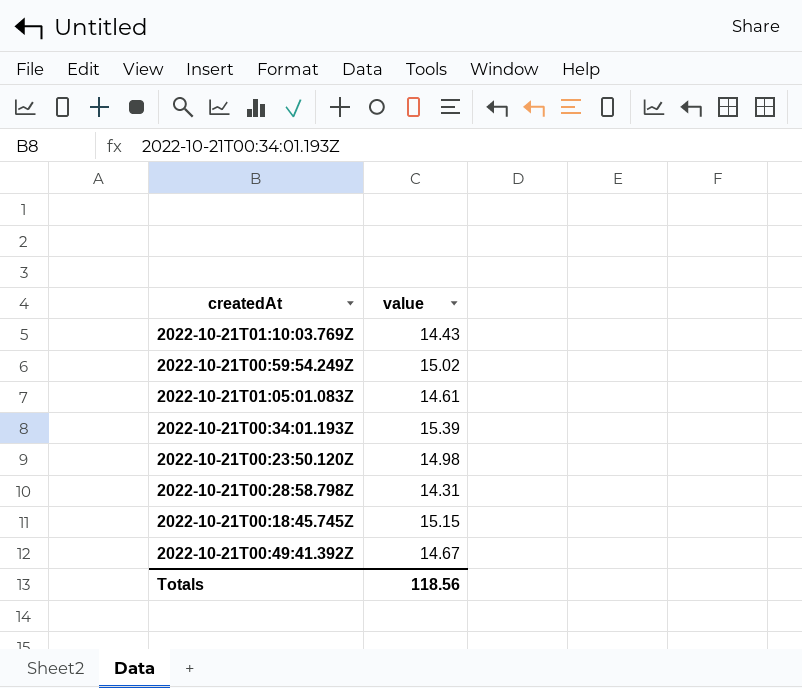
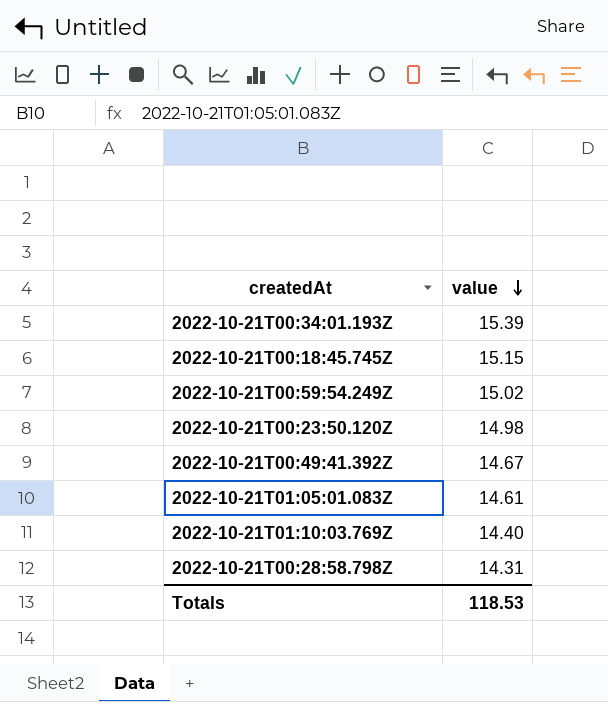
row order: none -> value descending
2022-10-21T01:10:03.769Z | value: 14.43 -> 14.40
Totals | value: 118.56 -> 118.53

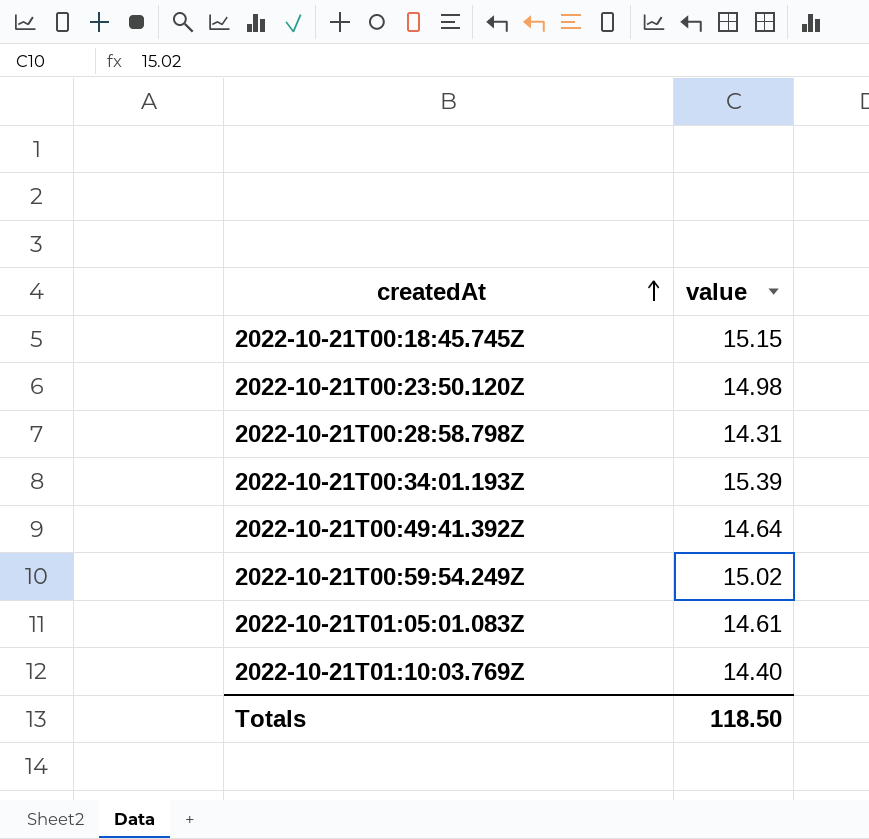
row order: value descending -> createdAt ascending
2022-10-21T00:49:41.392Z | value: 14.67 -> 14.64
Totals | value: 118.53 -> 118.50

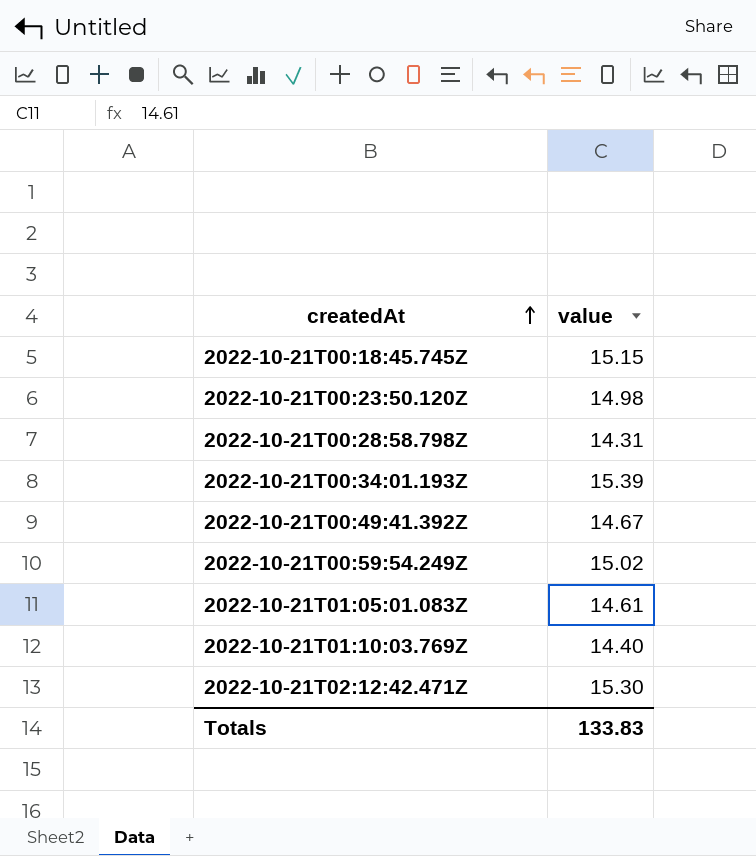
2022-10-21T00:49:41.392Z | value: 14.64 -> 14.67
row 2022-10-21T02:12:42.471Z: none -> 15.30
Totals | value: 118.50 -> 133.83

